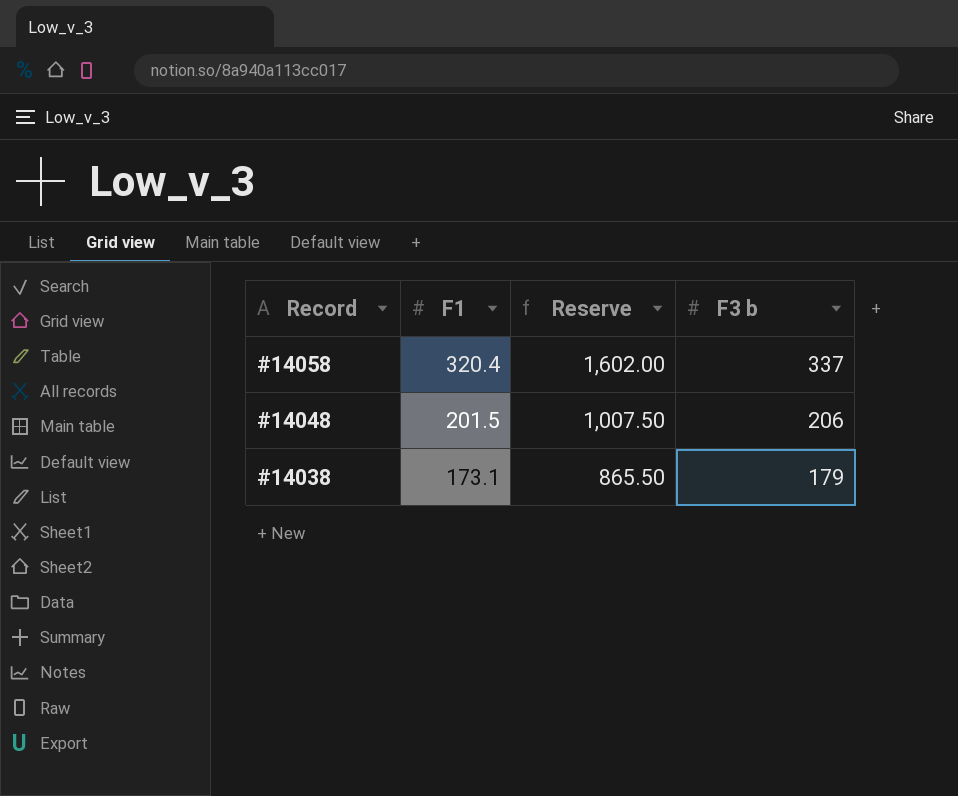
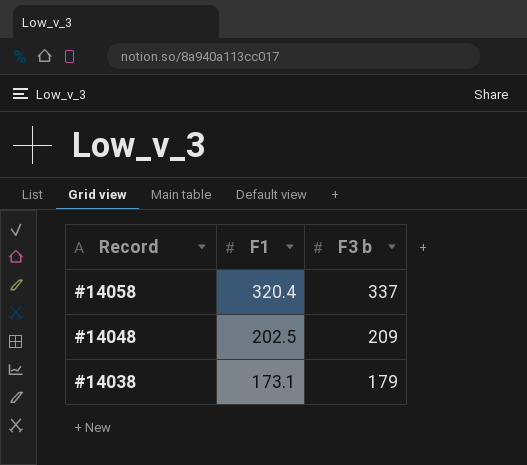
column Reserve | formula: [F1] * 5 -> none
#14048 | F1: 201.5 -> 202.5
#14048 | F3 b: 206 -> 209

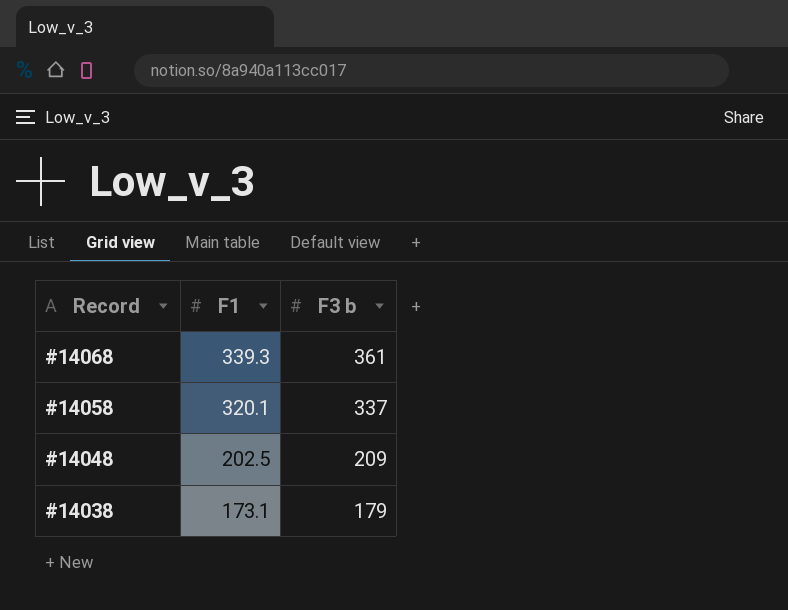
row #14068: none -> 339.3 | 361
#14058 | F1: 320.4 -> 320.1

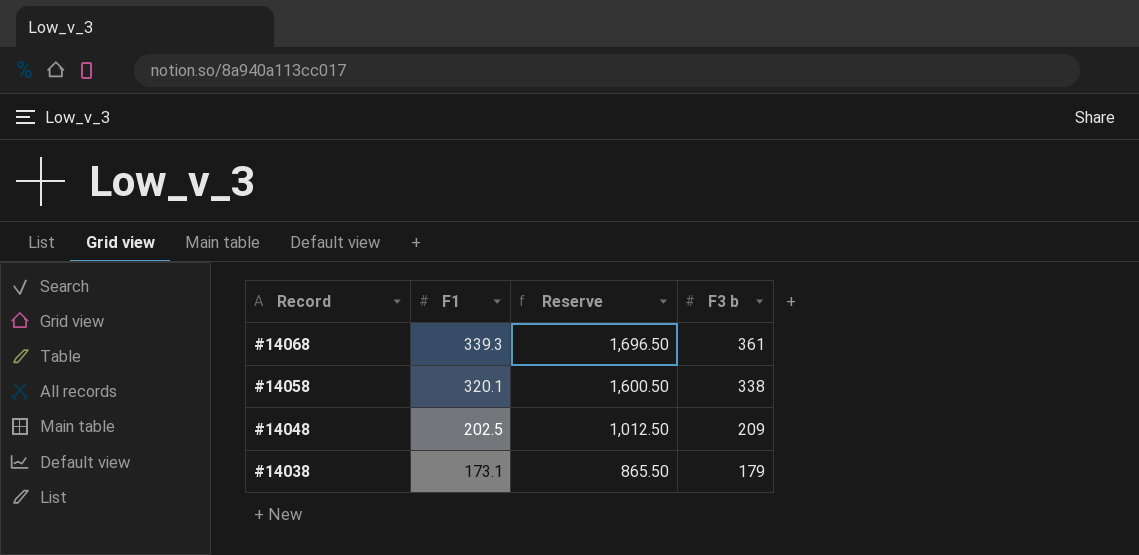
column Reserve | formula: none -> [F1] * 5
#14058 | F3 b: 337 -> 338

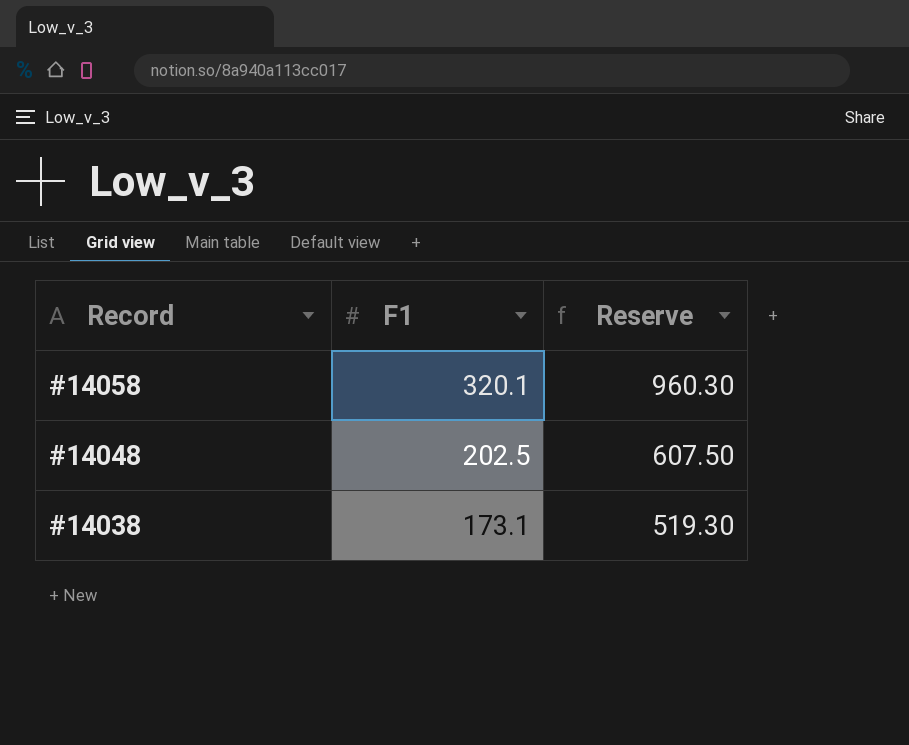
column F3 b | position: 4 -> none
column Reserve | formula: [F1] * 5 -> [F1] * 3
row #14068: 339.3 | 1,696.50 | 361 -> none

